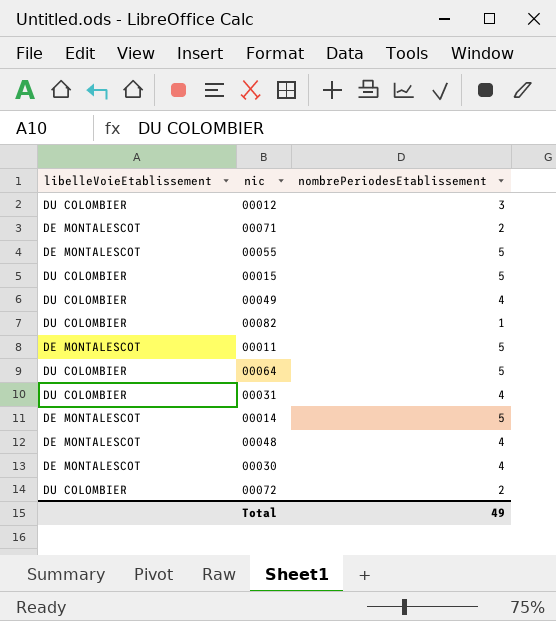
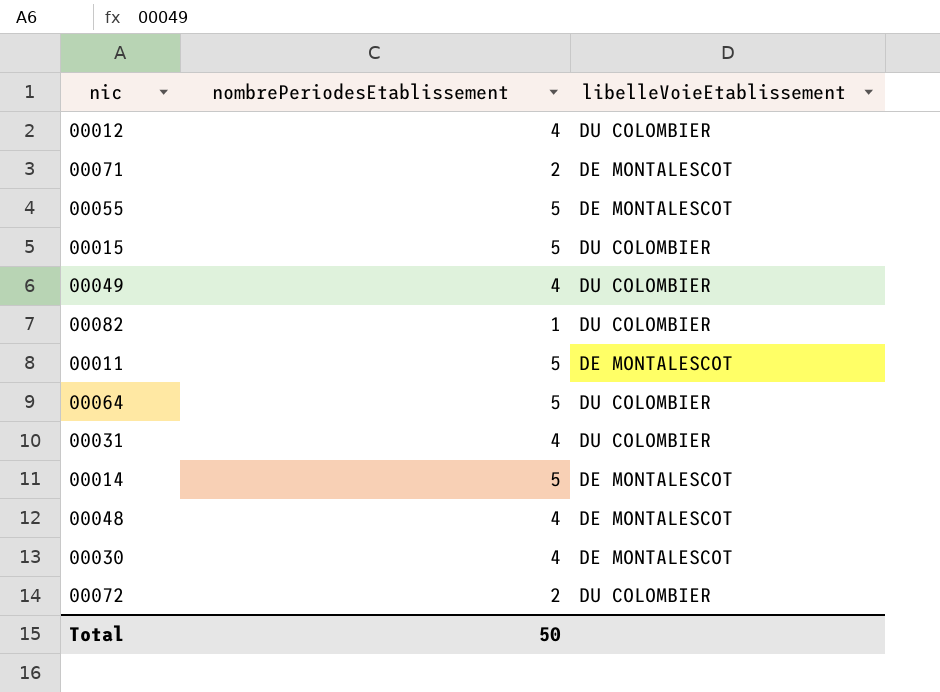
column libelleVoieEtablissement | position: 1 -> 3
00012 | nombrePeriodesEtablissement: 3 -> 4
Total | nombrePeriodesEtablissement: 49 -> 50

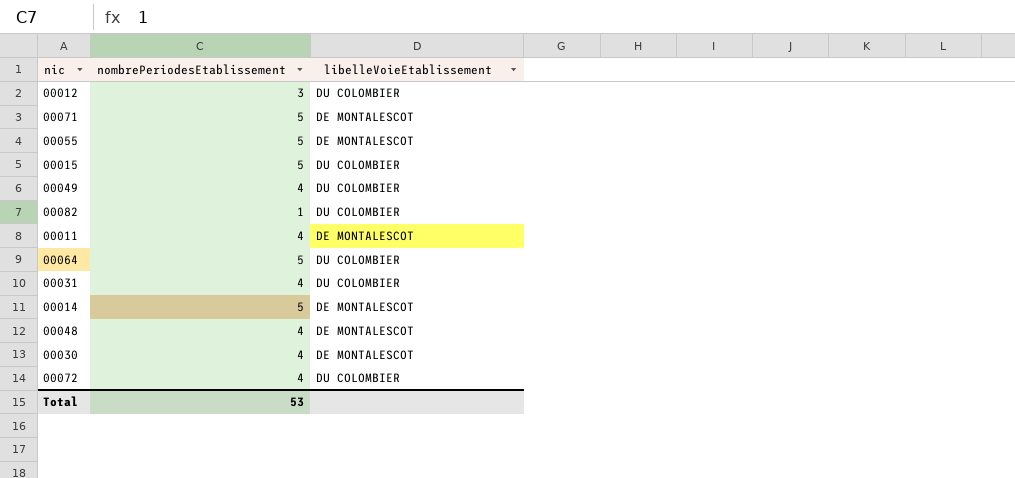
00012 | nombrePeriodesEtablissement: 4 -> 3
00071 | nombrePeriodesEtablissement: 2 -> 5
00011 | nombrePeriodesEtablissement: 5 -> 4
00072 | nombrePeriodesEtablissement: 2 -> 4
Total | nombrePeriodesEtablissement: 50 -> 53

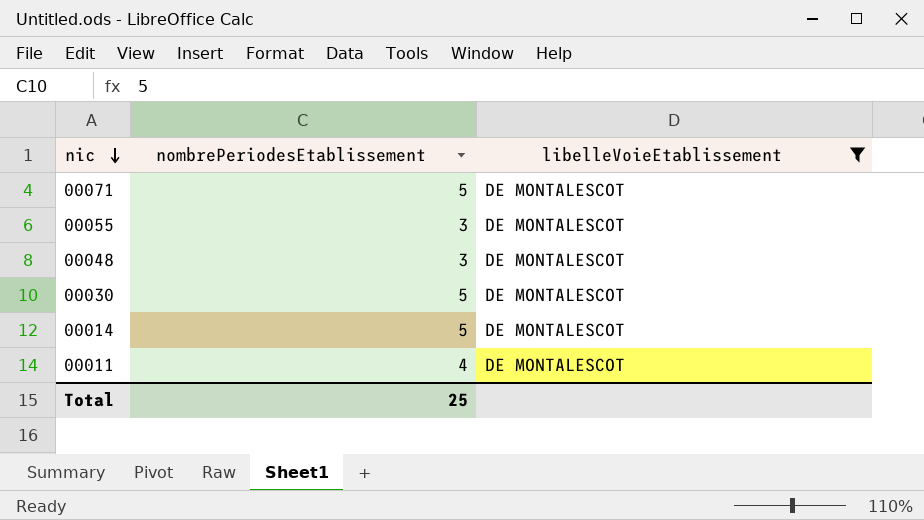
filter: none -> libelleVoieEtablissement = DE MONTALESCOT
row order: none -> nic descending
00055 | nombrePeriodesEtablissement: 5 -> 3
00048 | nombrePeriodesEtablissement: 4 -> 3
00030 | nombrePeriodesEtablissement: 4 -> 5
Total | nombrePeriodesEtablissement: 53 -> 25

